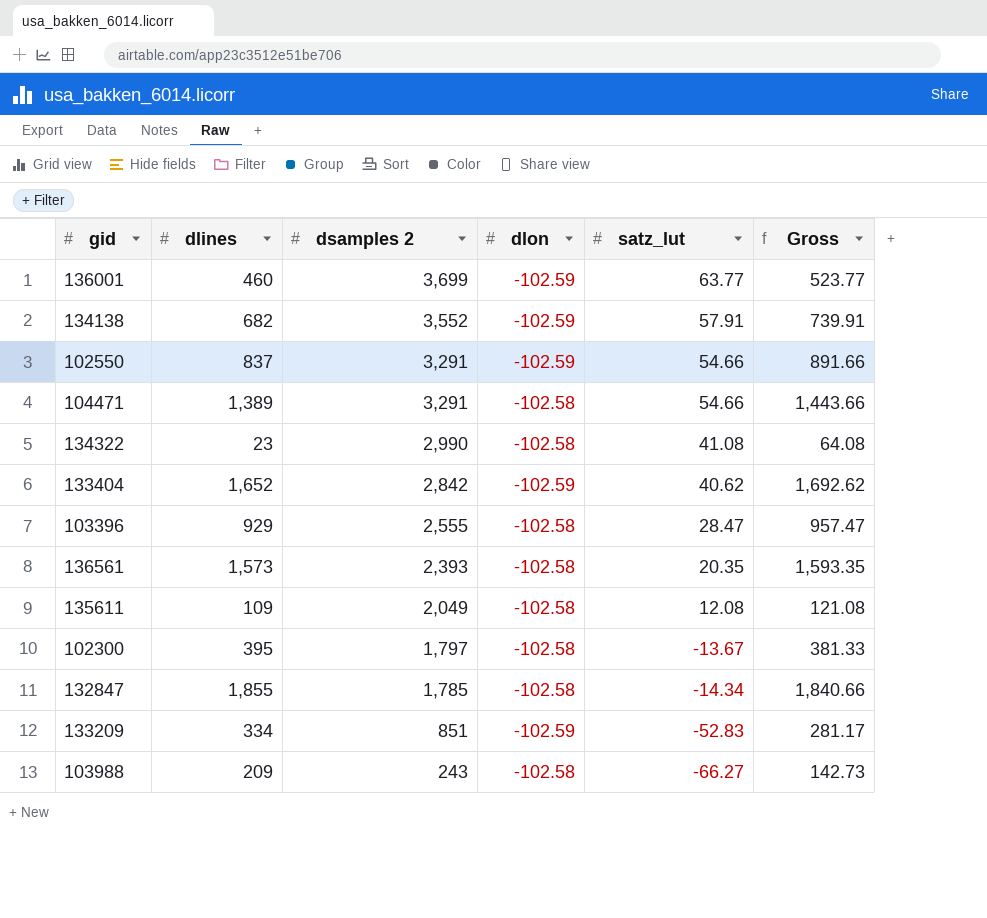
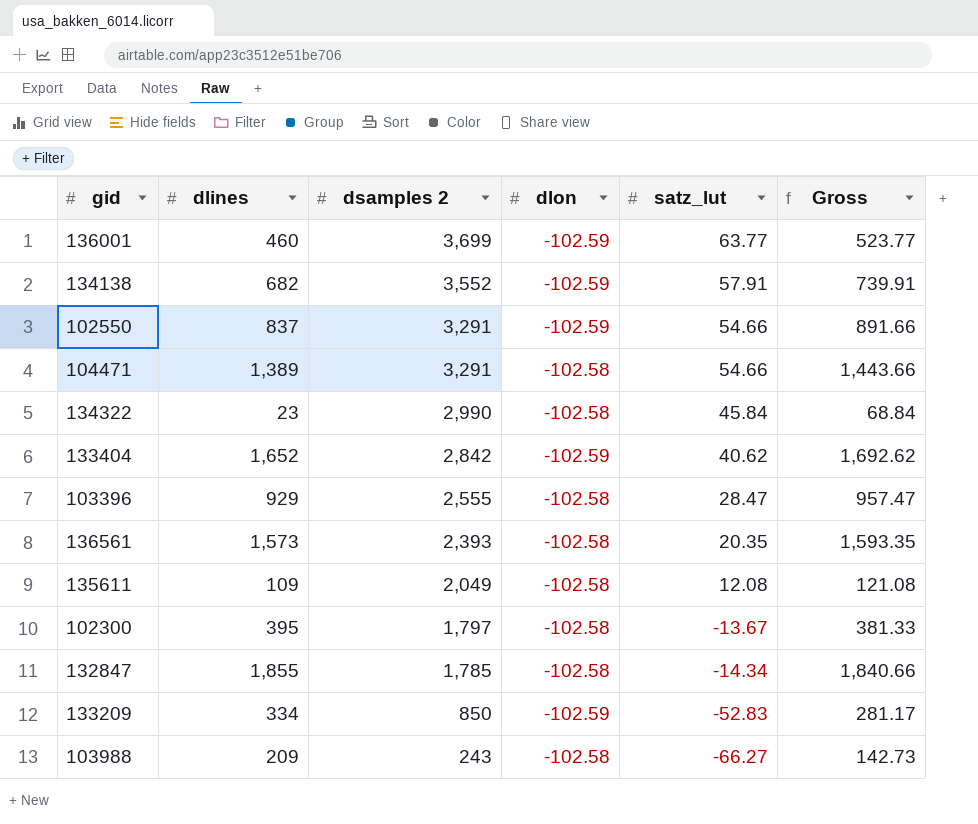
134322 | satz_lut: 41.08 -> 45.84
134322 | Gross: 64.08 -> 68.84
133209 | dsamples 2: 851 -> 850

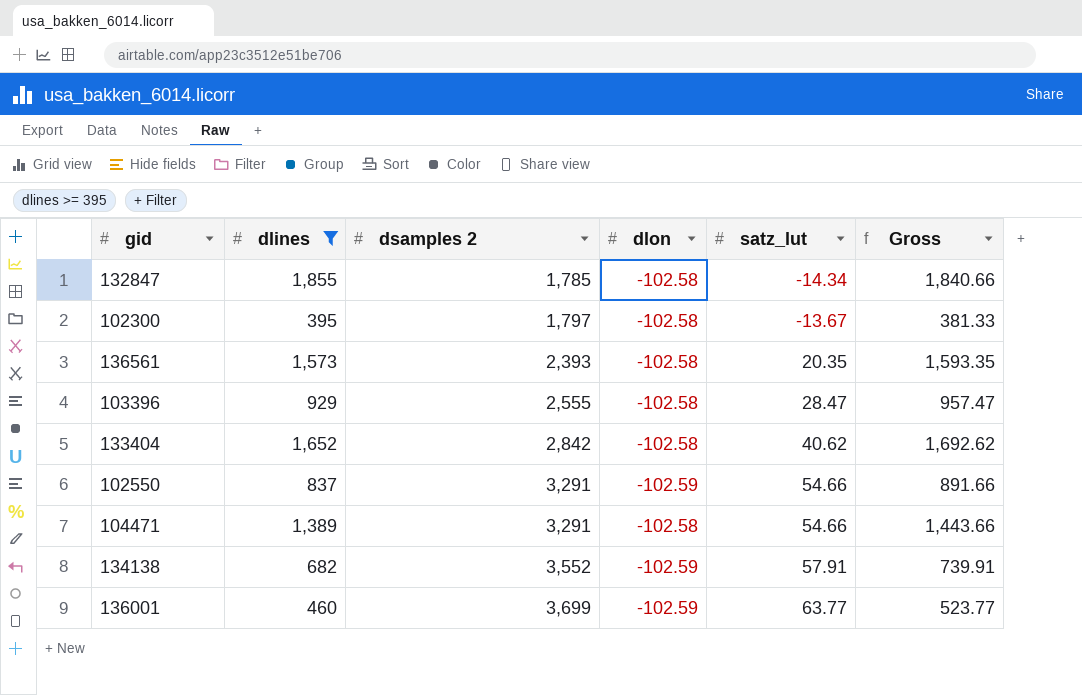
filter: none -> dlines >= 395
row order: dsamples 2 descending -> dsamples 2 ascending
133404 | dlon: -102.59 -> -102.58

